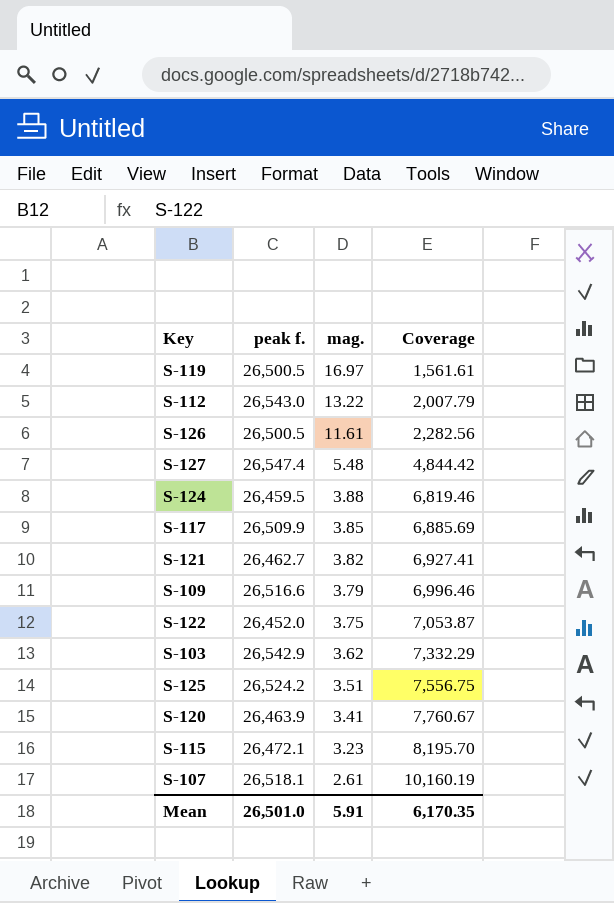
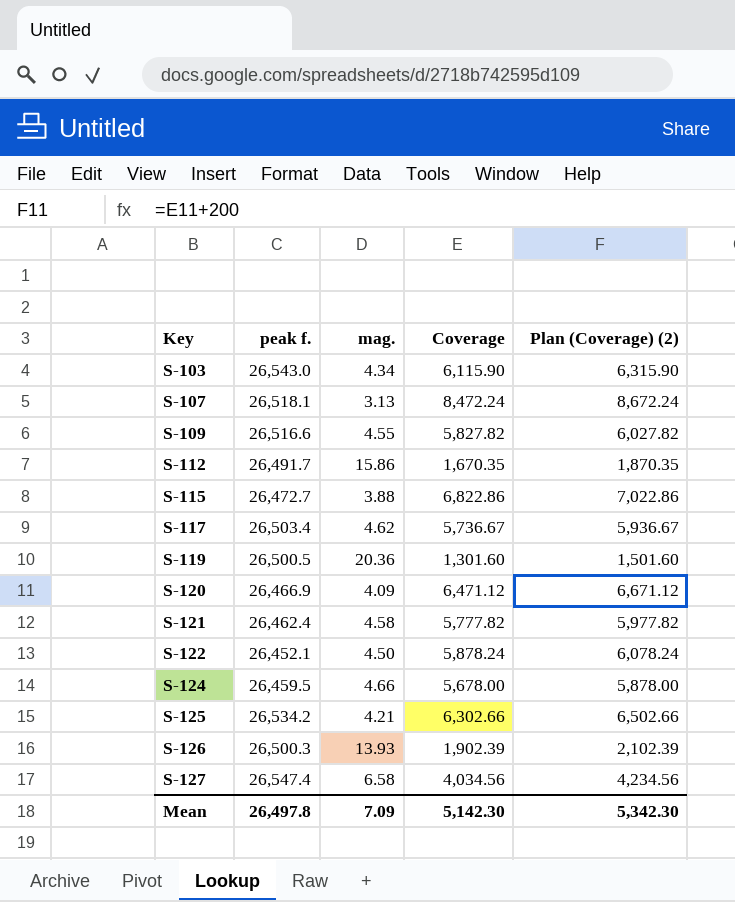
row order: mag. descending -> Key ascending
column Plan (Coverage) (2) | formula: none -> [Coverage] + 200
S-103 | peak f.: 26,542.9 -> 26,543.0
S-103 | mag.: 3.62 -> 4.34
S-103 | Coverage: 7,332.29 -> 6,115.90
S-107 | mag.: 2.61 -> 3.13
S-107 | Coverage: 10,160.19 -> 8,472.24
S-109 | mag.: 3.79 -> 4.55
S-109 | Coverage: 6,996.46 -> 5,827.82
S-112 | peak f.: 26,543.0 -> 26,491.7
S-112 | mag.: 13.22 -> 15.86
S-112 | Coverage: 2,007.79 -> 1,670.35
S-115 | peak f.: 26,472.1 -> 26,472.7
S-115 | mag.: 3.23 -> 3.88
S-115 | Coverage: 8,195.70 -> 6,822.86
S-117 | peak f.: 26,509.9 -> 26,503.4
S-117 | mag.: 3.85 -> 4.62
S-117 | Coverage: 6,885.69 -> 5,736.67
S-119 | mag.: 16.97 -> 20.36
S-119 | Coverage: 1,561.61 -> 1,301.60
S-120 | peak f.: 26,463.9 -> 26,466.9
S-120 | mag.: 3.41 -> 4.09
S-120 | Coverage: 7,760.67 -> 6,471.12
S-121 | peak f.: 26,462.7 -> 26,462.4
S-121 | mag.: 3.82 -> 4.58
S-121 | Coverage: 6,927.41 -> 5,777.82
S-122 | peak f.: 26,452.0 -> 26,452.1
S-122 | mag.: 3.75 -> 4.50
S-122 | Coverage: 7,053.87 -> 5,878.24
S-124 | mag.: 3.88 -> 4.66
S-124 | Coverage: 6,819.46 -> 5,678.00
S-125 | peak f.: 26,524.2 -> 26,534.2
S-125 | mag.: 3.51 -> 4.21
S-125 | Coverage: 7,556.75 -> 6,302.66
S-126 | peak f.: 26,500.5 -> 26,500.3
S-126 | mag.: 11.61 -> 13.93
S-126 | Coverage: 2,282.56 -> 1,902.39
S-127 | mag.: 5.48 -> 6.58
S-127 | Coverage: 4,844.42 -> 4,034.56
Mean | peak f.: 26,501.0 -> 26,497.8
Mean | mag.: 5.91 -> 7.09
Mean | Coverage: 6,170.35 -> 5,142.30

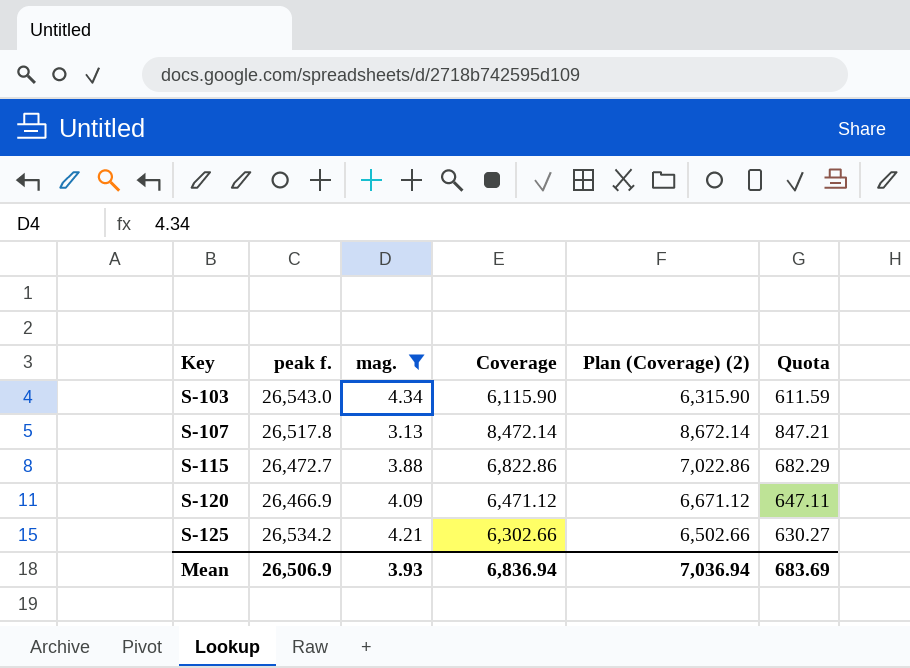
filter: none -> mag. <= 4.34
column Quota | formula: none -> [Coverage] * 0.1
S-107 | peak f.: 26,518.1 -> 26,517.8
S-107 | Coverage: 8,472.24 -> 8,472.14
S-107 | Plan (Coverage) (2): 8,672.24 -> 8,672.14
Mean | peak f.: 26,497.8 -> 26,506.9
Mean | mag.: 7.09 -> 3.93
Mean | Coverage: 5,142.30 -> 6,836.94
Mean | Plan (Coverage) (2): 5,342.30 -> 7,036.94

